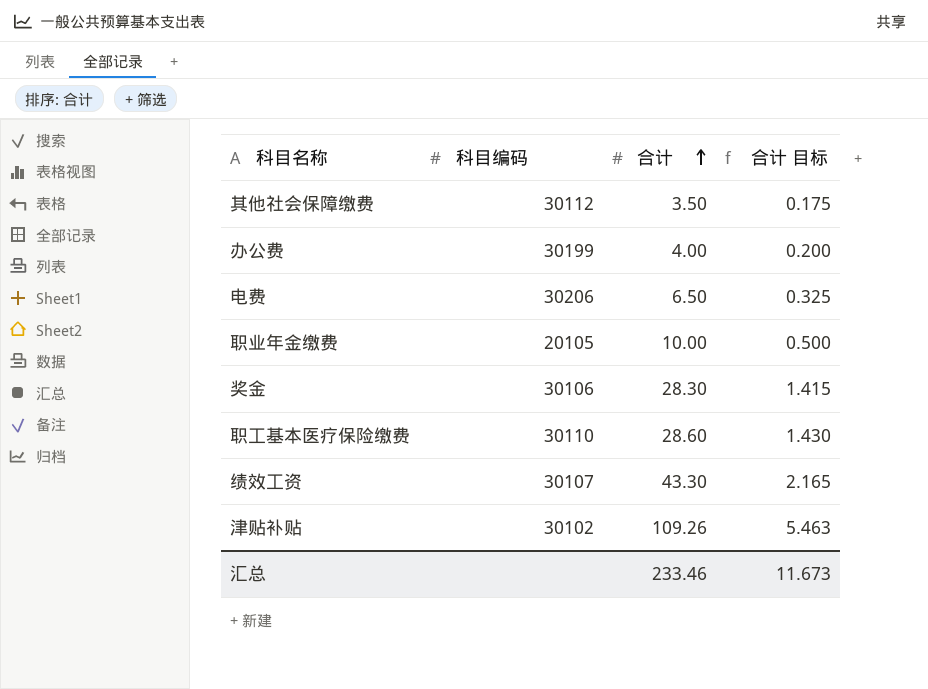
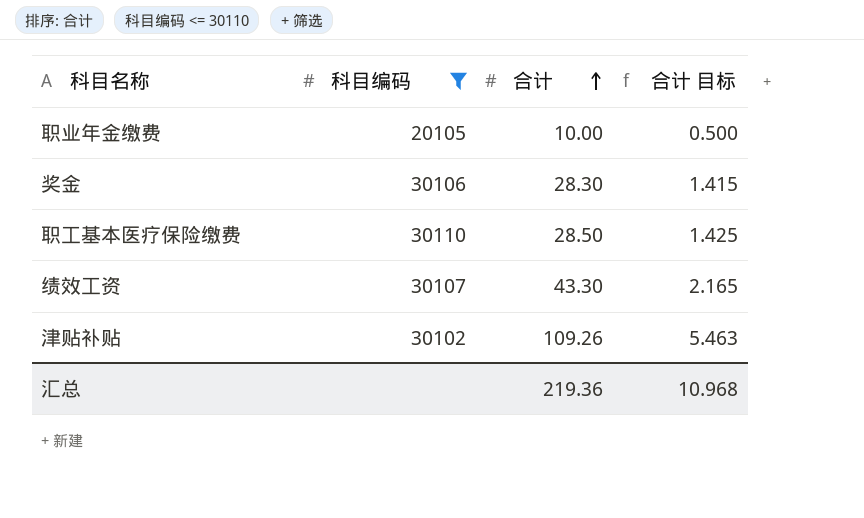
filter: none -> 科目编码 <= 30110
职工基本医疗保险缴费 | 合计: 28.60 -> 28.50
职工基本医疗保险缴费 | 合计 目标: 1.430 -> 1.425
汇总 | 合计: 233.46 -> 219.36
汇总 | 合计 目标: 11.673 -> 10.968

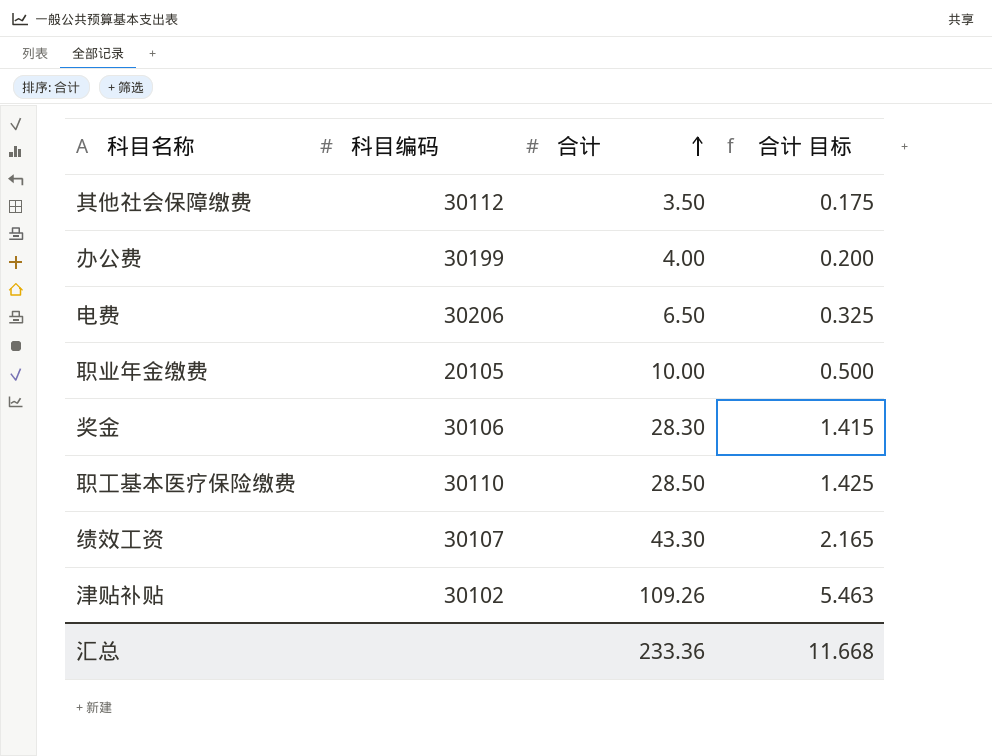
filter: 科目编码 <= 30110 -> none
汇总 | 合计: 219.36 -> 233.36
汇总 | 合计 目标: 10.968 -> 11.668

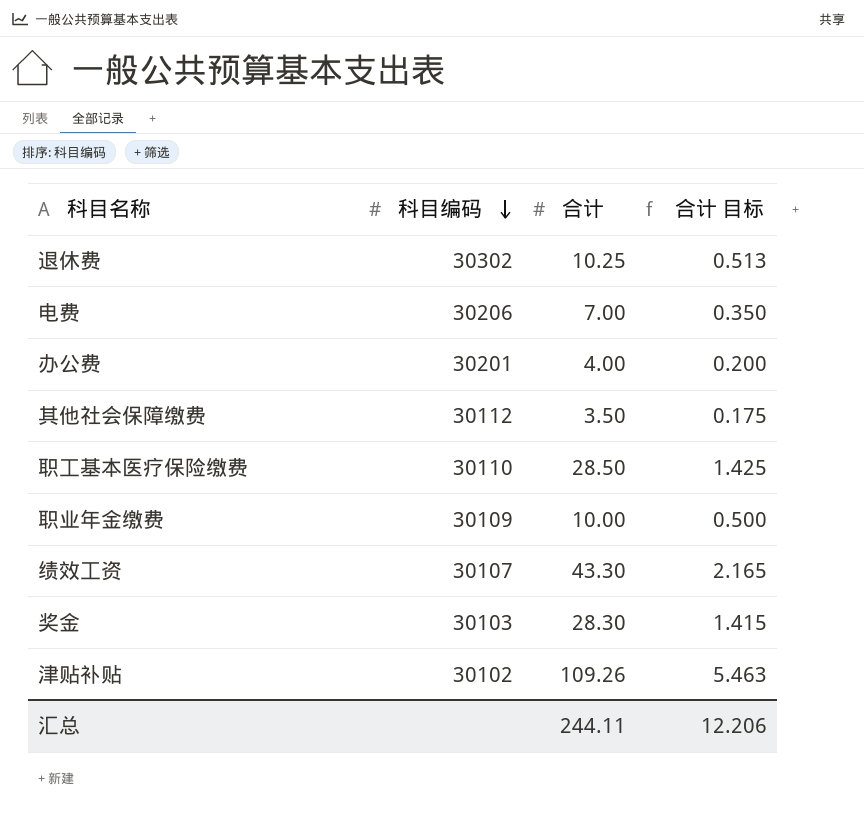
row order: 合计 ascending -> 科目编码 descending
row 退休费: none -> 30302 | 10.25 | 0.513
电费 | 合计: 6.50 -> 7.00
电费 | 合计 目标: 0.325 -> 0.350
办公费 | 科目编码: 30199 -> 30201
职业年金缴费 | 科目编码: 20105 -> 30109
奖金 | 科目编码: 30106 -> 30103
汇总 | 合计: 233.36 -> 244.11
汇总 | 合计 目标: 11.668 -> 12.206

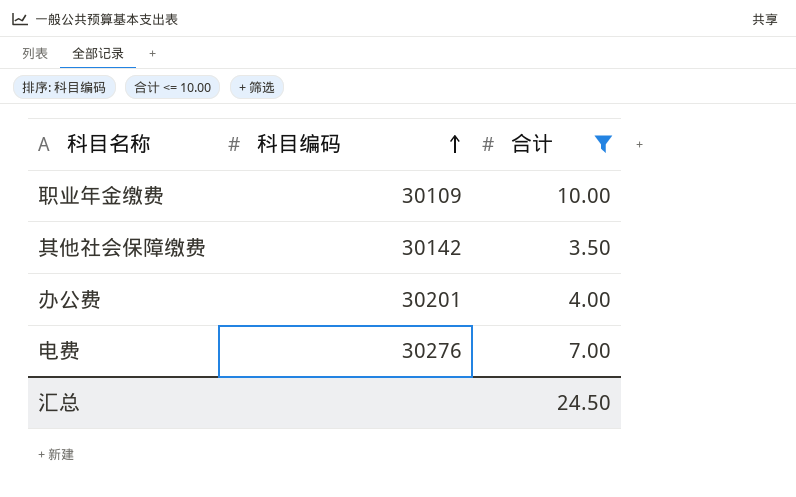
filter: none -> 合计 <= 10.00
row order: 科目编码 descending -> 科目编码 ascending
column 合计 目标 | formula: [合计] * 0.05 -> none
其他社会保障缴费 | 科目编码: 30112 -> 30142
电费 | 科目编码: 30206 -> 30276
汇总 | 合计: 244.11 -> 24.50

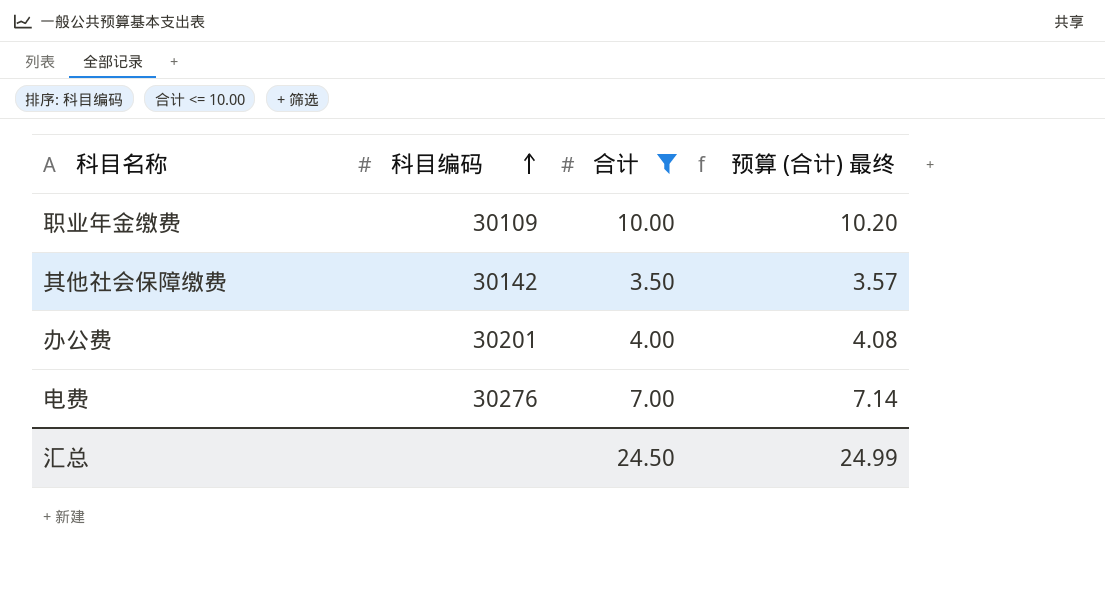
column 预算 (合计) 最终 | formula: none -> [合计] * 1.02

